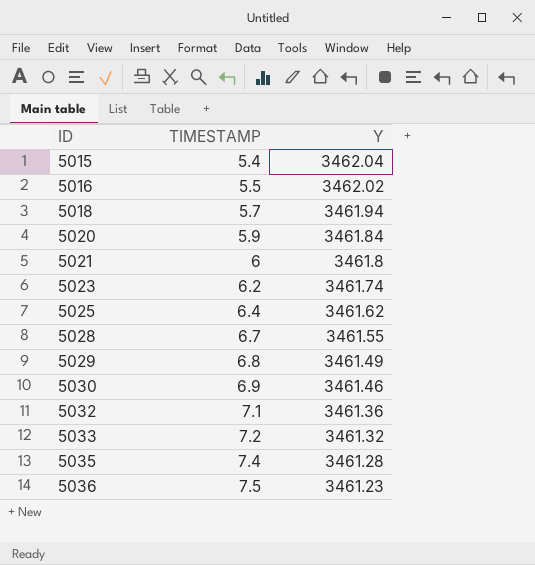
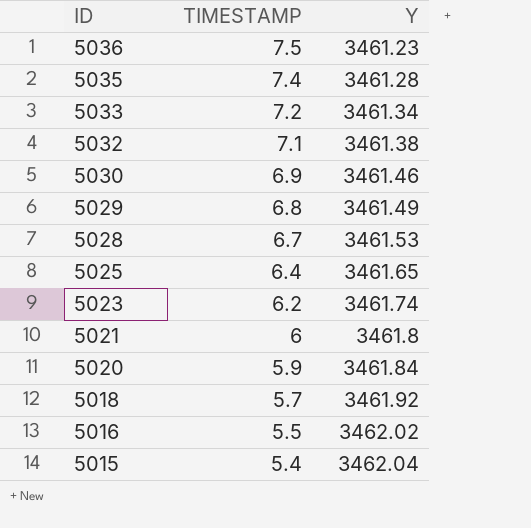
row order: ID ascending -> ID descending
5033 | Y: 3461.32 -> 3461.34
5032 | Y: 3461.36 -> 3461.38
5028 | Y: 3461.55 -> 3461.53
5025 | Y: 3461.62 -> 3461.65
5018 | Y: 3461.94 -> 3461.92

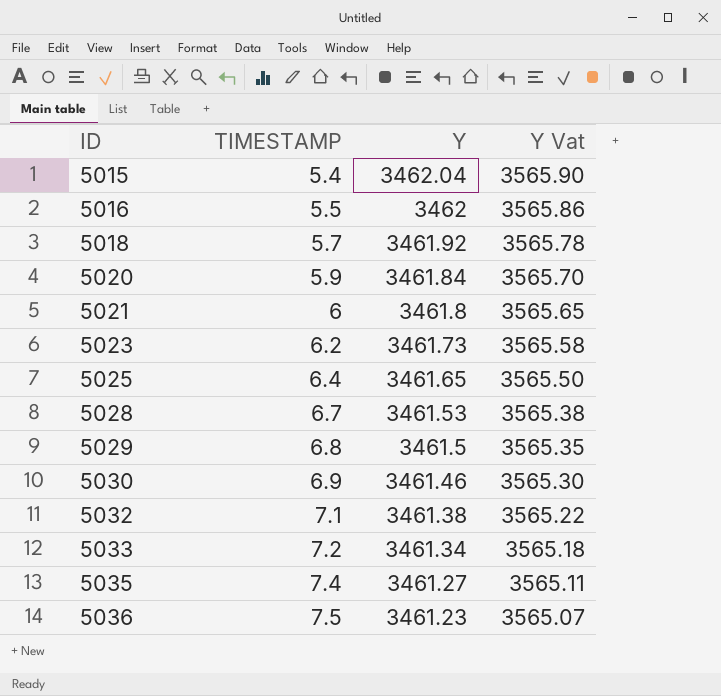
row order: ID descending -> ID ascending
column Y Vat | formula: none -> [Y] * 1.03
5016 | Y: 3462.02 -> 3462
5023 | Y: 3461.74 -> 3461.73
5029 | Y: 3461.49 -> 3461.5
5035 | Y: 3461.28 -> 3461.27

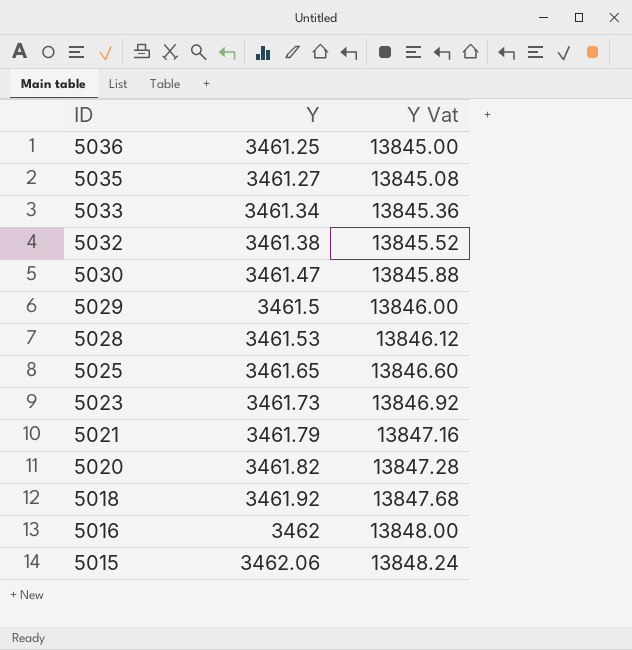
row order: ID ascending -> ID descending
column TIMESTAMP | position: 2 -> none
column Y Vat | formula: [Y] * 1.03 -> [Y] * 4
5036 | Y: 3461.23 -> 3461.25
5030 | Y: 3461.46 -> 3461.47
5021 | Y: 3461.8 -> 3461.79
5020 | Y: 3461.84 -> 3461.82
5015 | Y: 3462.04 -> 3462.06

